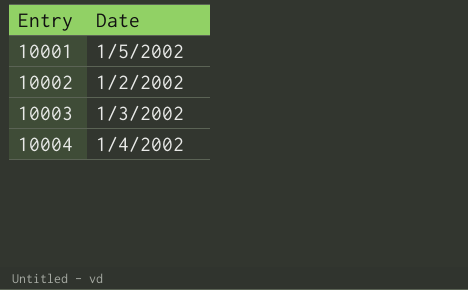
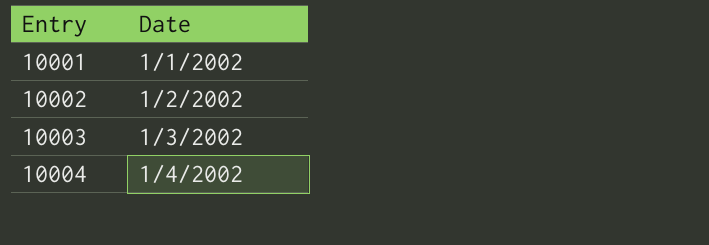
10001 | Date: 1/5/2002 -> 1/1/2002

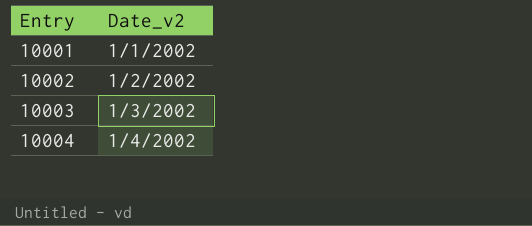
column name: Date -> Date_v2

